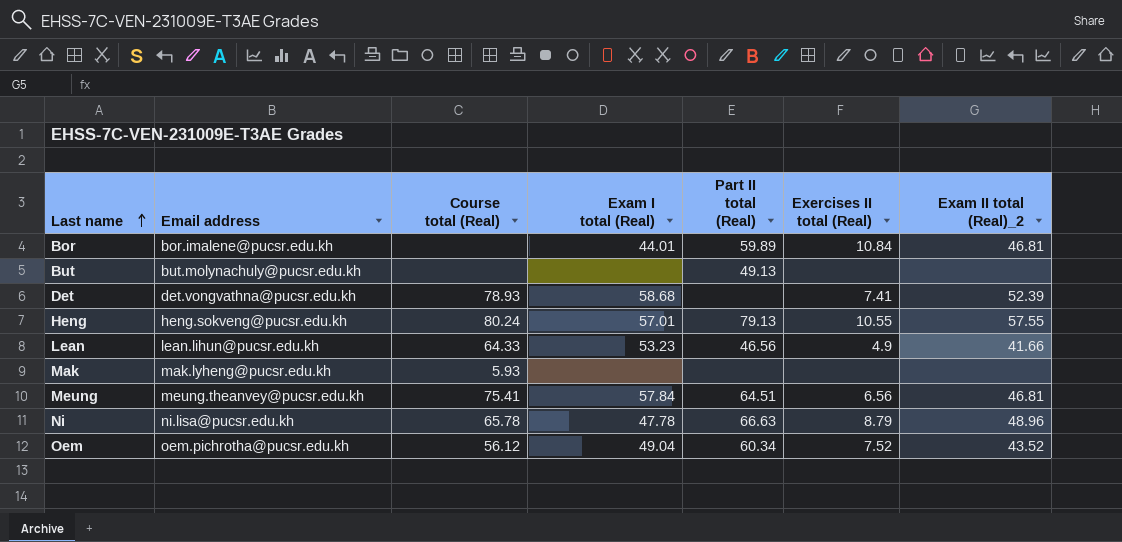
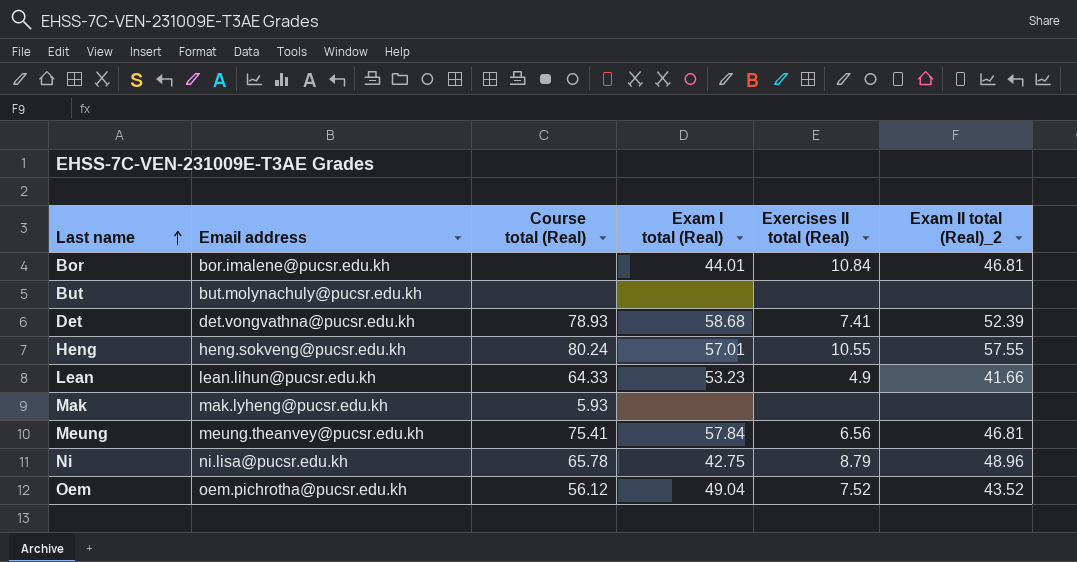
column Part II total (Real) | position: 5 -> none
Ni | Exam I total (Real): 47.78 -> 42.75

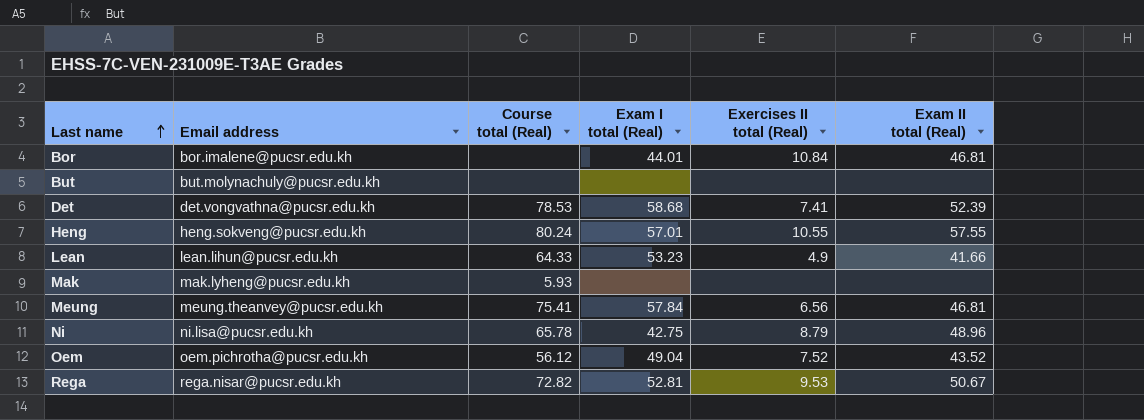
column name: Exam II total (Real)_2 -> Exam II total (Real)
Det | Course total (Real): 78.93 -> 78.53
row Rega: none -> rega.nisar@pucsr.edu.kh | 72.82 | 52.81 | 9.53 | 50.67

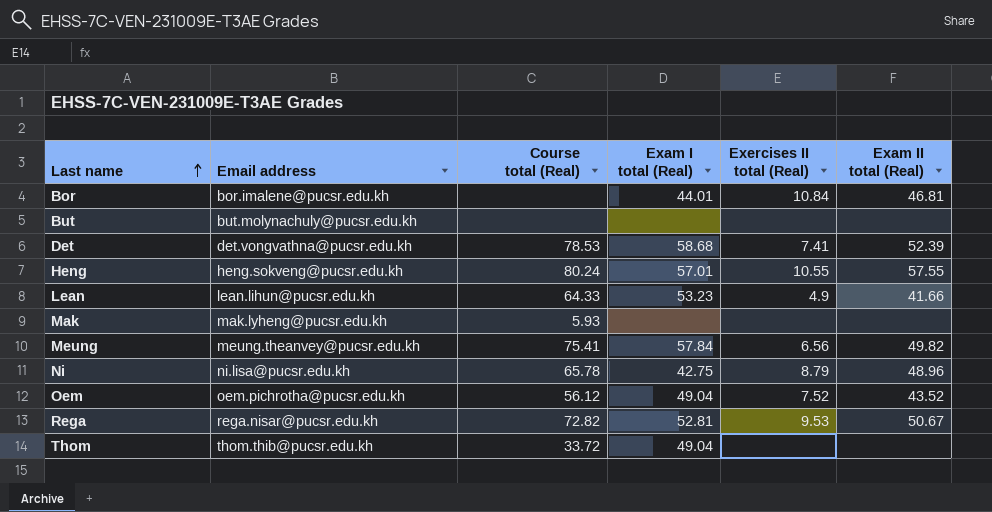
Meung | Exam II total (Real): 46.81 -> 49.82
row Thom: none -> thom.thib@pucsr.edu.kh | 33.72 | 49.04 | none | none

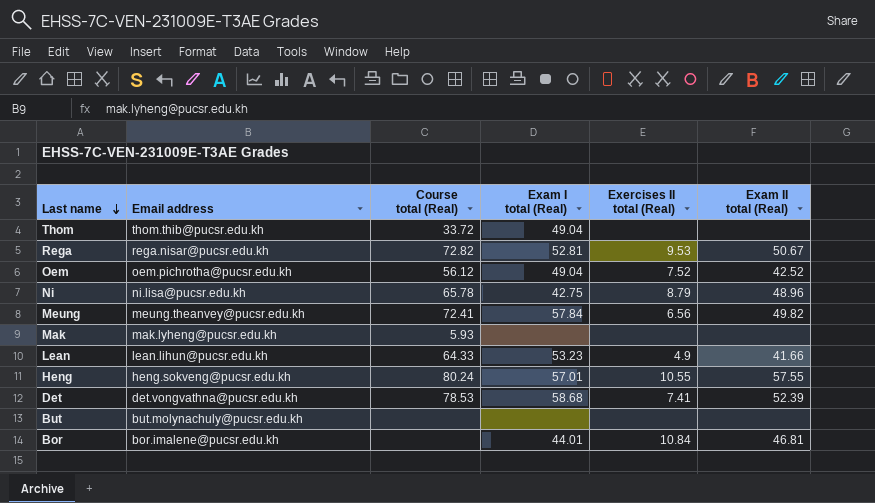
row order: Last name ascending -> Last name descending
Oem | Exam II total (Real): 43.52 -> 42.52
Meung | Course total (Real): 75.41 -> 72.41

